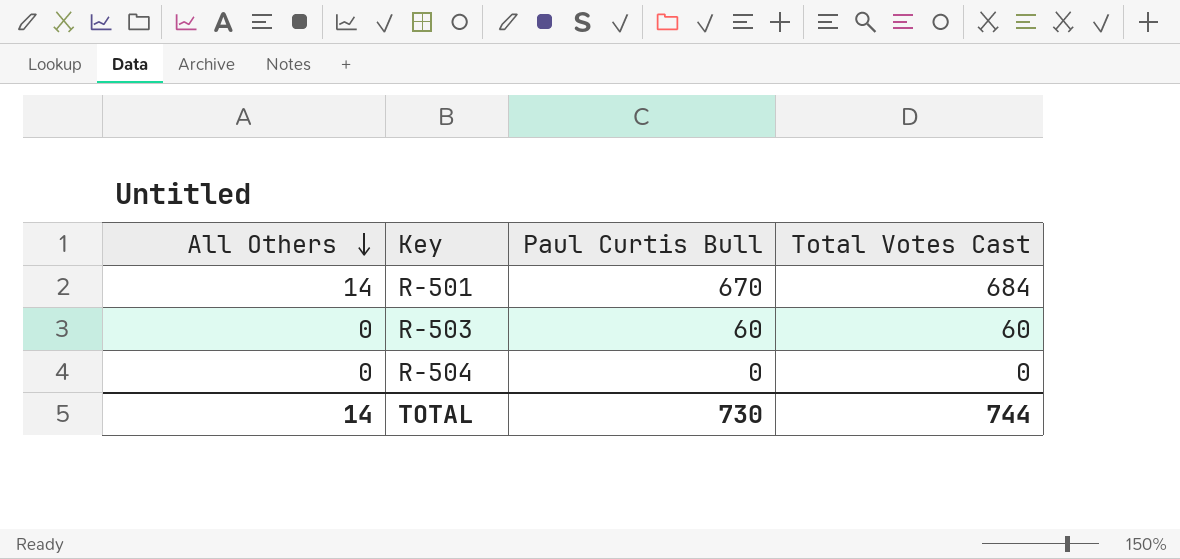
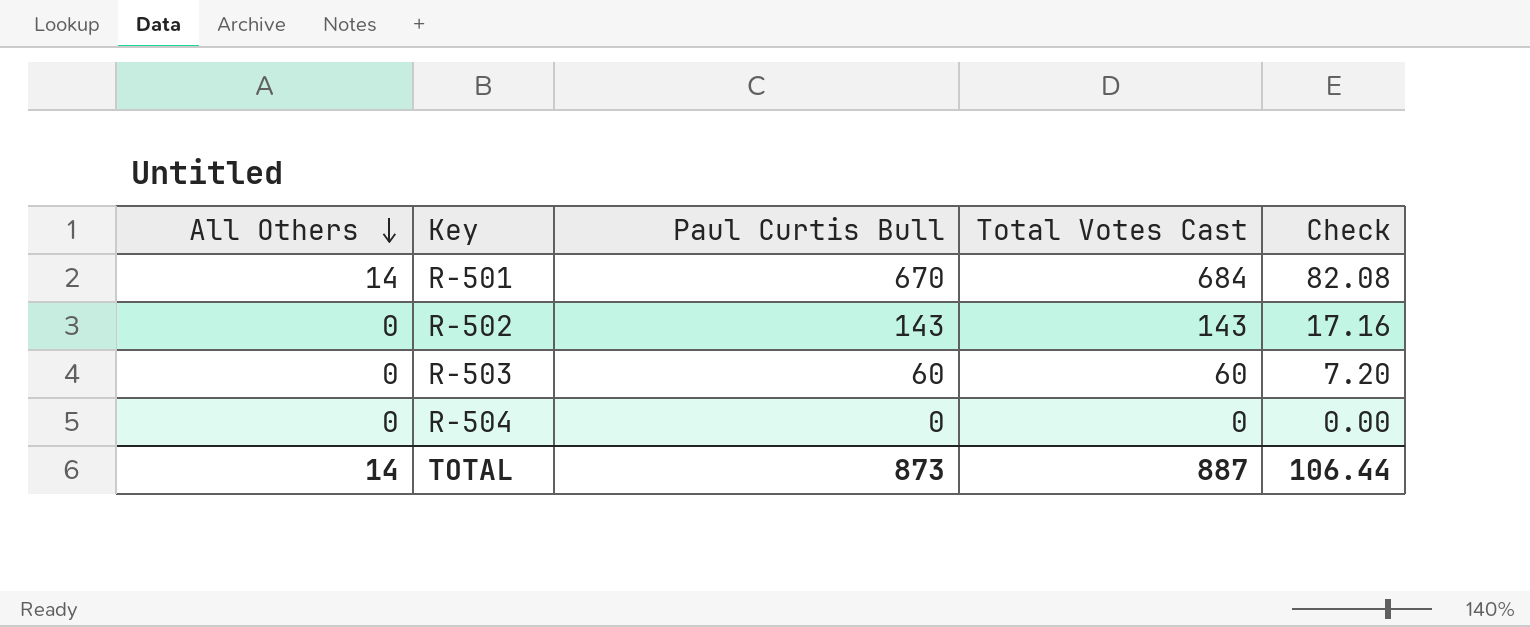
column Check | formula: none -> [Total Votes Cast] * 0.12
row R-502: none -> 0 | 143 | 143 | 17.16
TOTAL | Paul Curtis Bull: 730 -> 873
TOTAL | Total Votes Cast: 744 -> 887

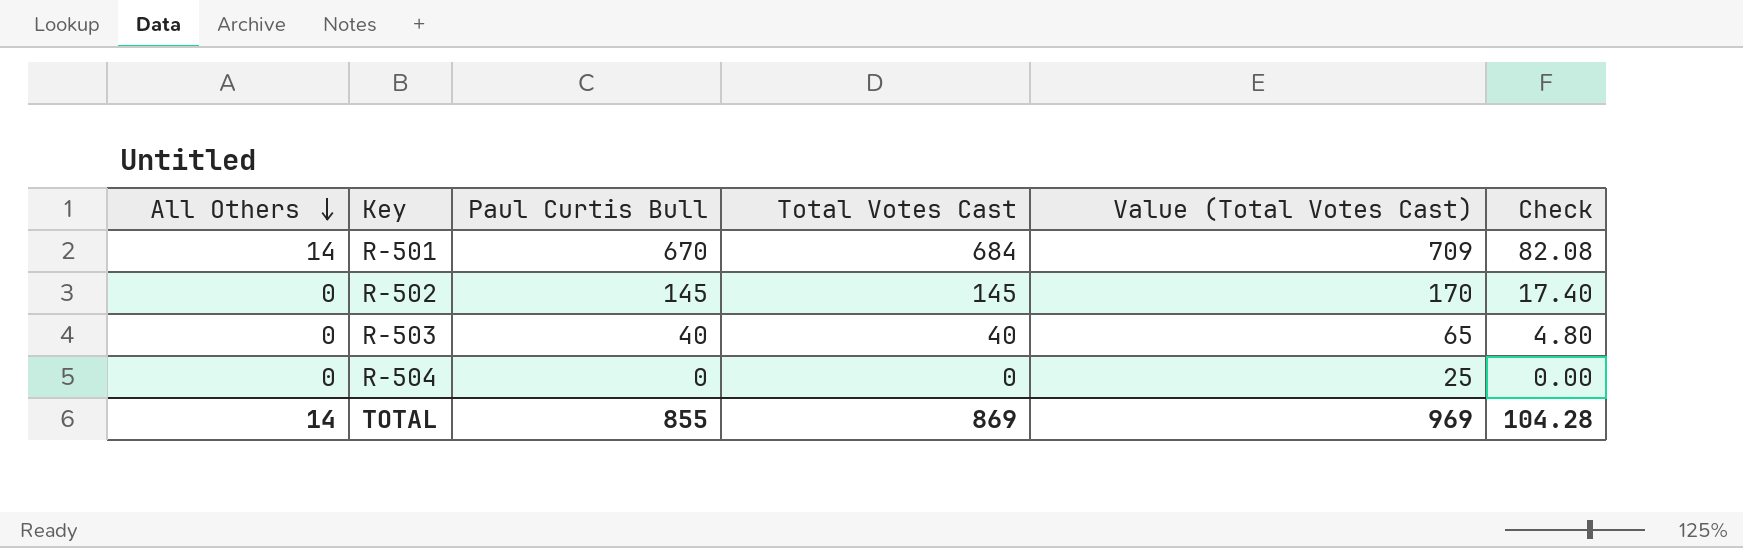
column Value (Total Votes Cast) | formula: none -> [Total Votes Cast] + 25
R-502 | Paul Curtis Bull: 143 -> 145
R-502 | Total Votes Cast: 143 -> 145
R-502 | Check: 17.16 -> 17.40
R-503 | Paul Curtis Bull: 60 -> 40
R-503 | Total Votes Cast: 60 -> 40
R-503 | Check: 7.20 -> 4.80
TOTAL | Paul Curtis Bull: 873 -> 855
TOTAL | Total Votes Cast: 887 -> 869
TOTAL | Check: 106.44 -> 104.28

